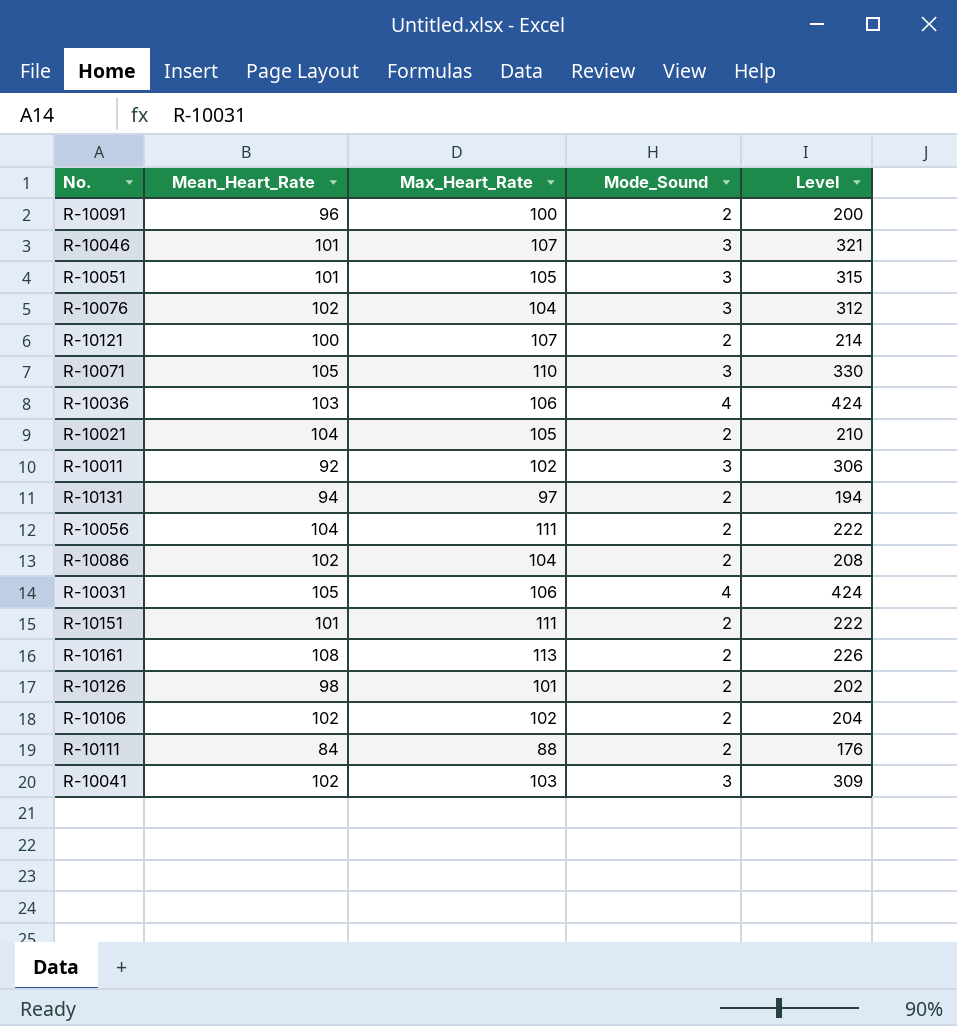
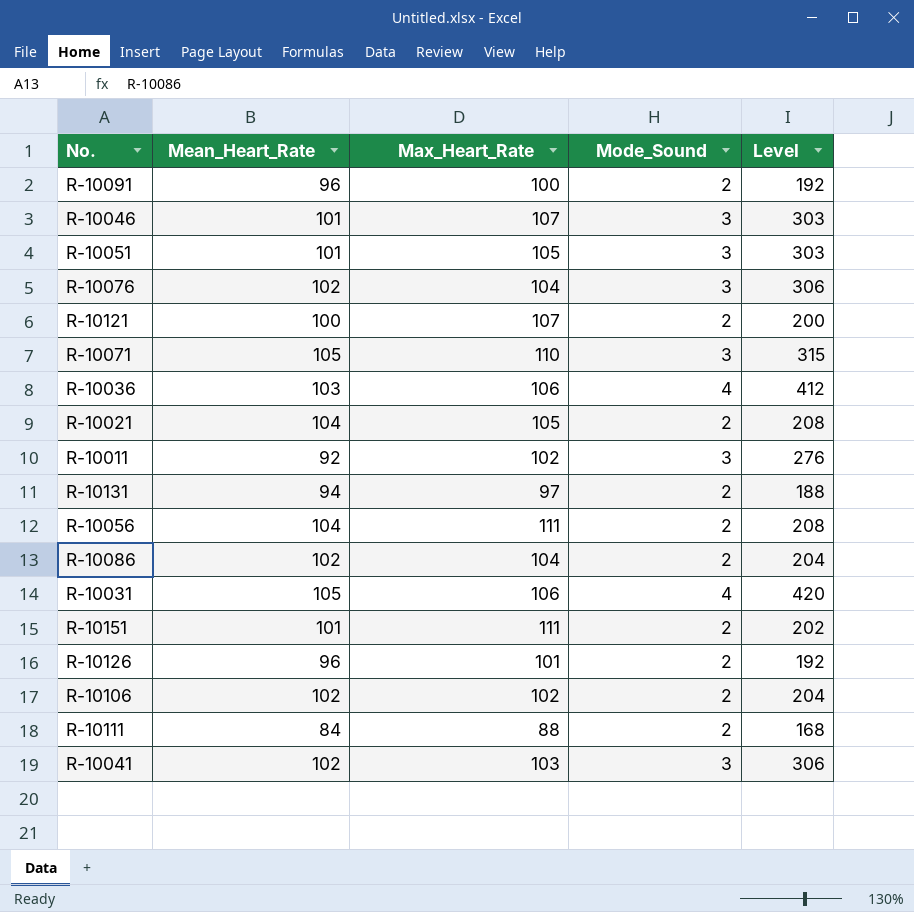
column Level | formula: [Max_Heart_Rate] * [Mode_Sound] -> [Mean_Heart_Rate] * [Mode_Sound]
row R-10161: 108 | 113 | 2 | 226 -> none
R-10126 | Mean_Heart_Rate: 98 -> 96

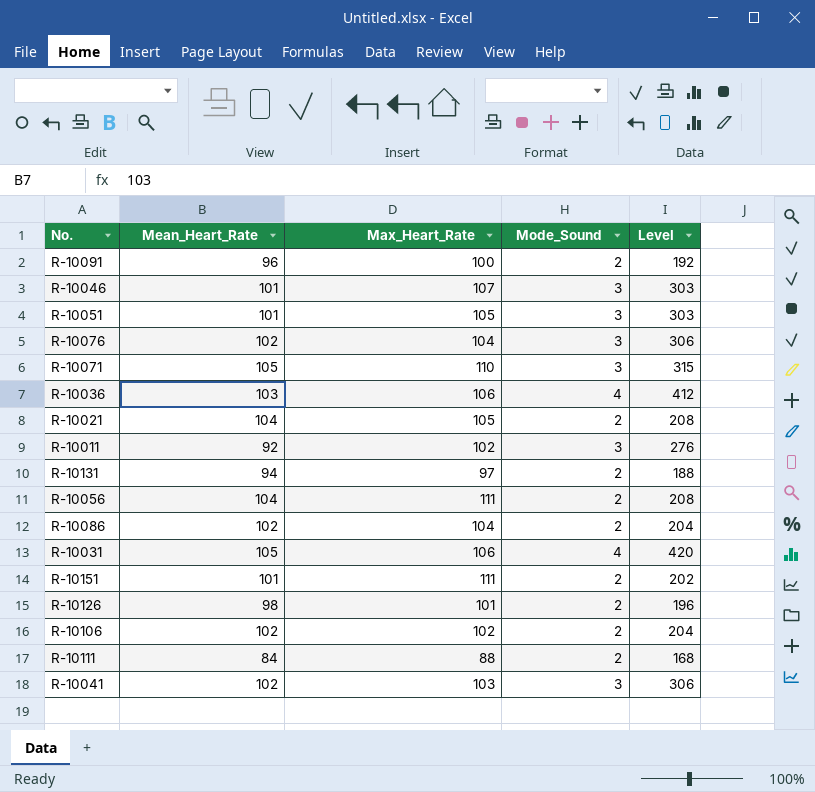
row R-10121: 100 | 107 | 2 | 200 -> none
R-10126 | Mean_Heart_Rate: 96 -> 98
R-10126 | Level: 192 -> 196

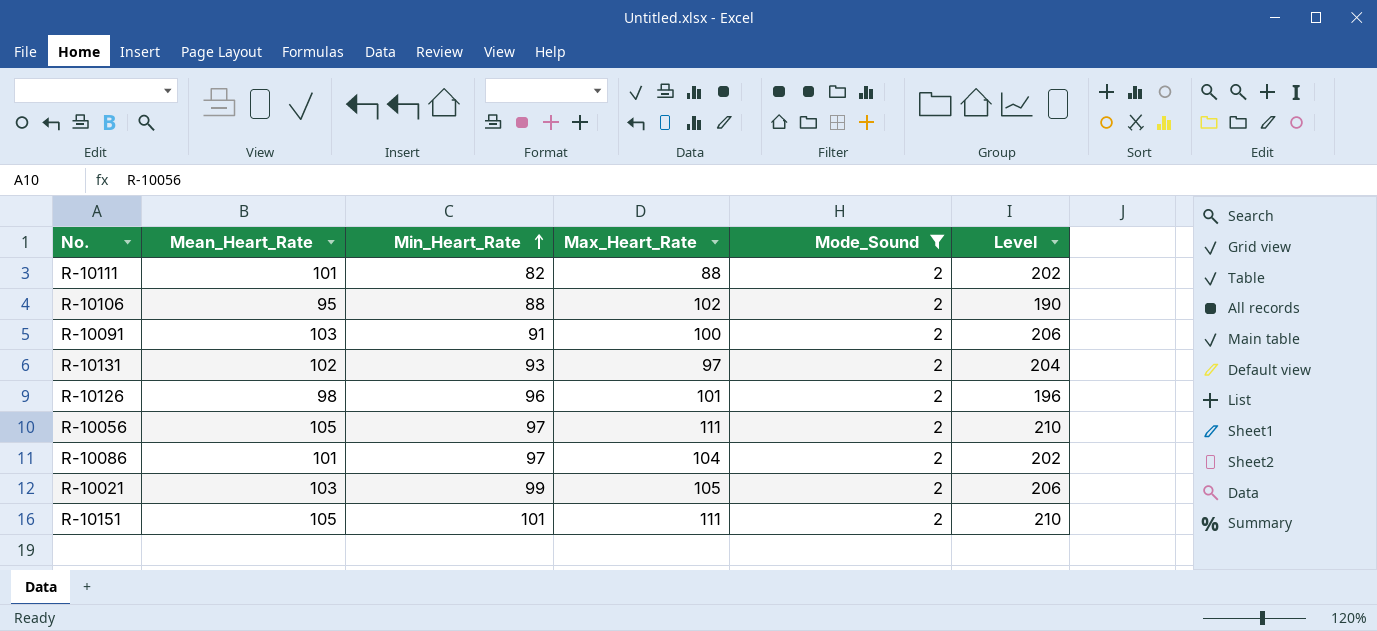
filter: none -> Mode_Sound = 2
row order: none -> Min_Heart_Rate ascending
column Min_Heart_Rate | position: none -> 3
R-10111 | Mean_Heart_Rate: 84 -> 101
R-10111 | Level: 168 -> 202
R-10106 | Mean_Heart_Rate: 102 -> 95
R-10106 | Level: 204 -> 190
R-10091 | Mean_Heart_Rate: 96 -> 103
R-10091 | Level: 192 -> 206
R-10131 | Mean_Heart_Rate: 94 -> 102
R-10131 | Level: 188 -> 204
R-10056 | Mean_Heart_Rate: 104 -> 105
R-10056 | Level: 208 -> 210
R-10086 | Mean_Heart_Rate: 102 -> 101
R-10086 | Level: 204 -> 202
R-10021 | Mean_Heart_Rate: 104 -> 103
R-10021 | Level: 208 -> 206
R-10151 | Mean_Heart_Rate: 101 -> 105
R-10151 | Level: 202 -> 210

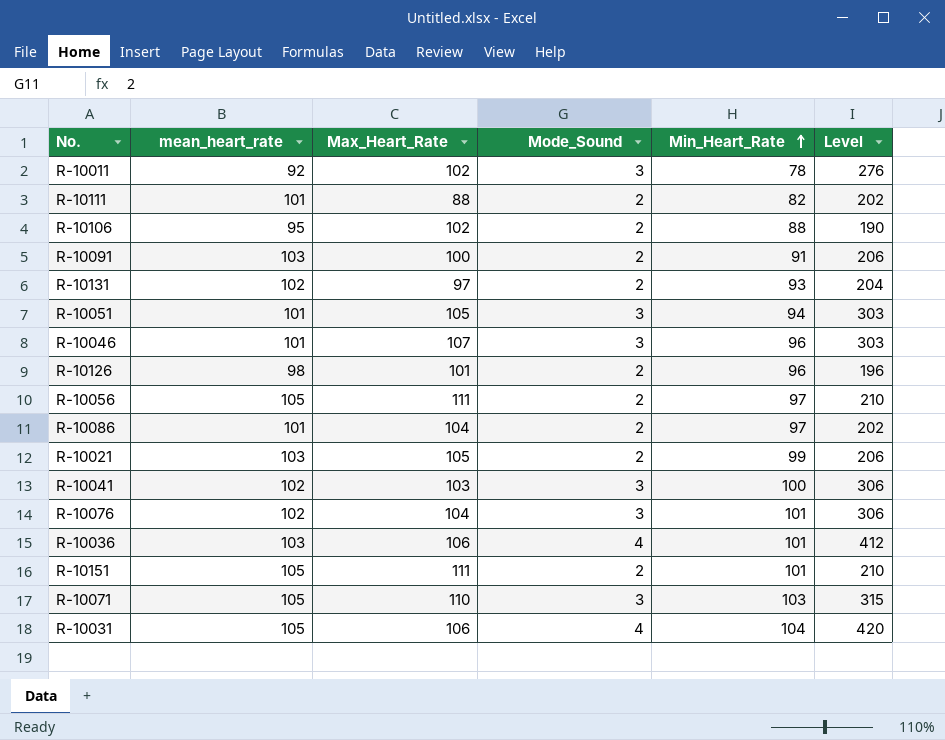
filter: Mode_Sound = 2 -> none
column name: Mean_Heart_Rate -> mean_heart_rate
column Min_Heart_Rate | position: 3 -> 5

